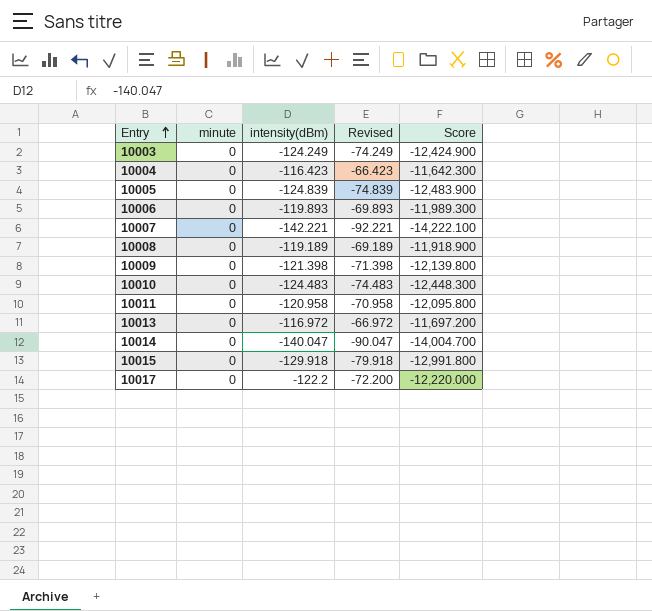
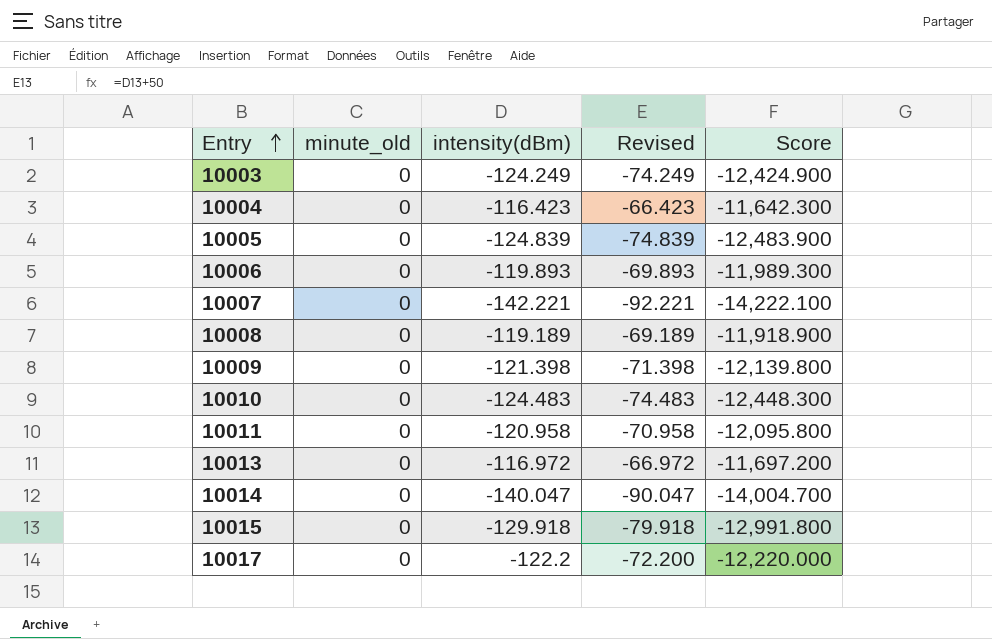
column name: minute -> minute_old

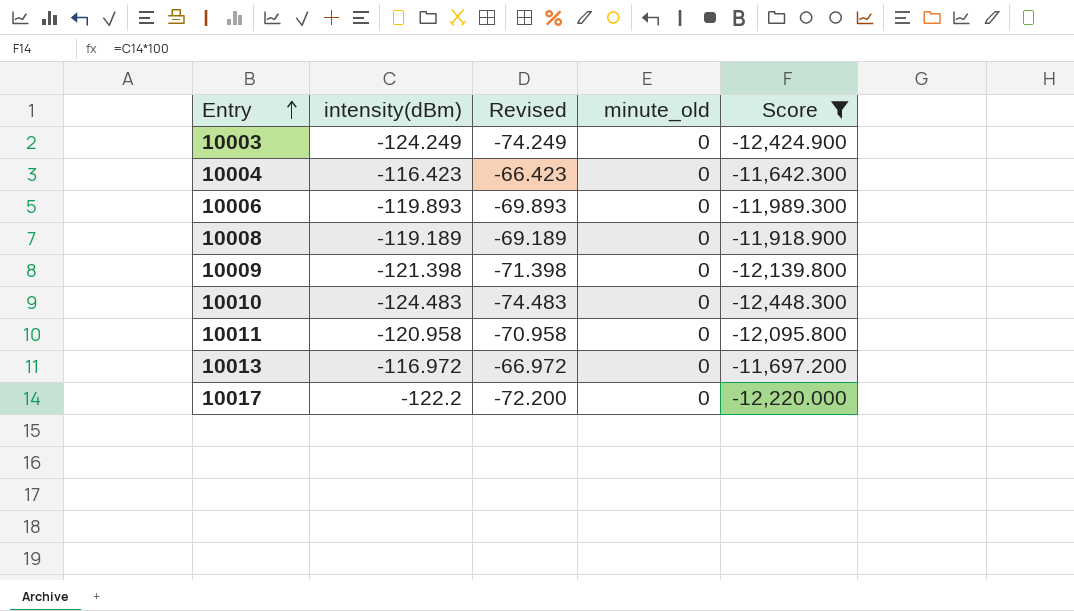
filter: none -> Score >= -12,448.300
column minute_old | position: 2 -> 4

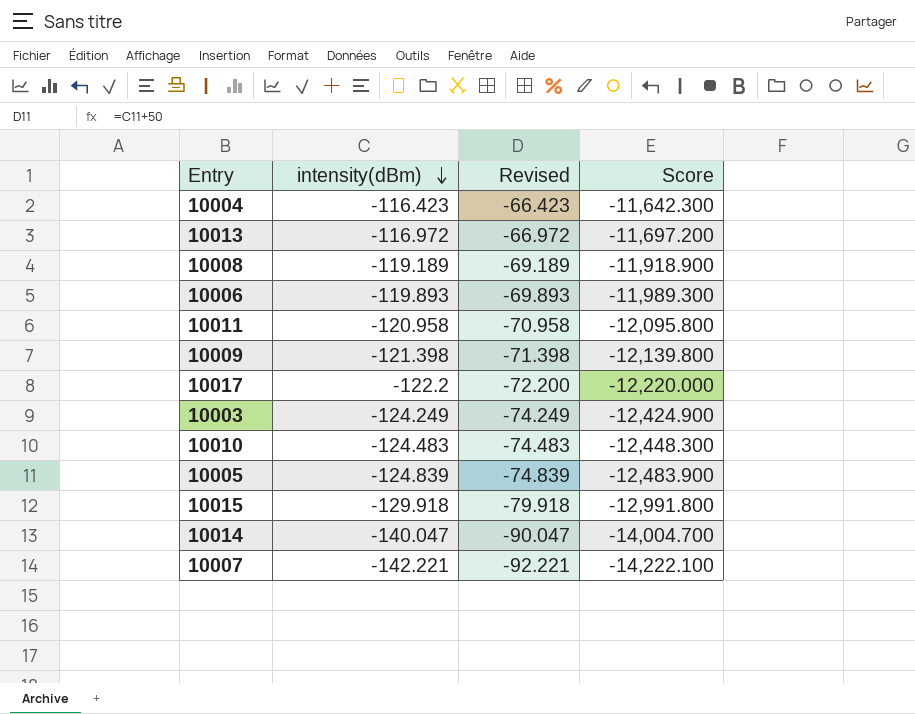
filter: Score >= -12,448.300 -> none
row order: Entry ascending -> intensity(dBm) descending
column minute_old | position: 4 -> none

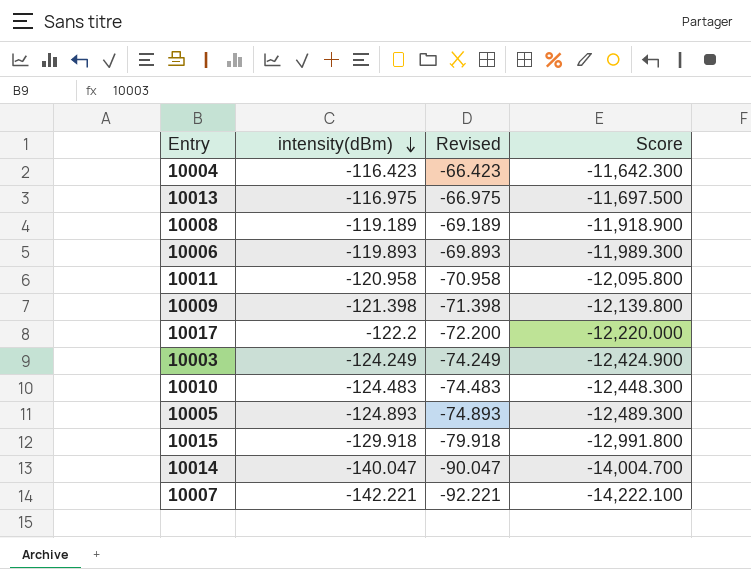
10013 | intensity(dBm): -116.972 -> -116.975
10013 | Revised: -66.972 -> -66.975
10013 | Score: -11,697.200 -> -11,697.500
10005 | intensity(dBm): -124.839 -> -124.893
10005 | Revised: -74.839 -> -74.893
10005 | Score: -12,483.900 -> -12,489.300

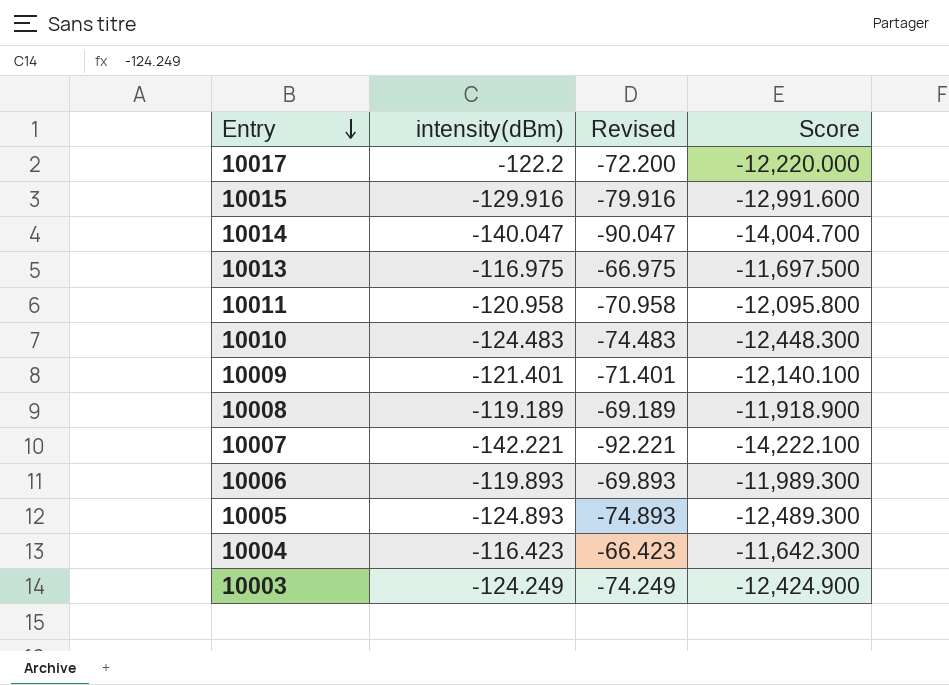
row order: intensity(dBm) descending -> Entry descending
10015 | intensity(dBm): -129.918 -> -129.916
10015 | Revised: -79.918 -> -79.916
10015 | Score: -12,991.800 -> -12,991.600
10009 | intensity(dBm): -121.398 -> -121.401
10009 | Revised: -71.398 -> -71.401
10009 | Score: -12,139.800 -> -12,140.100

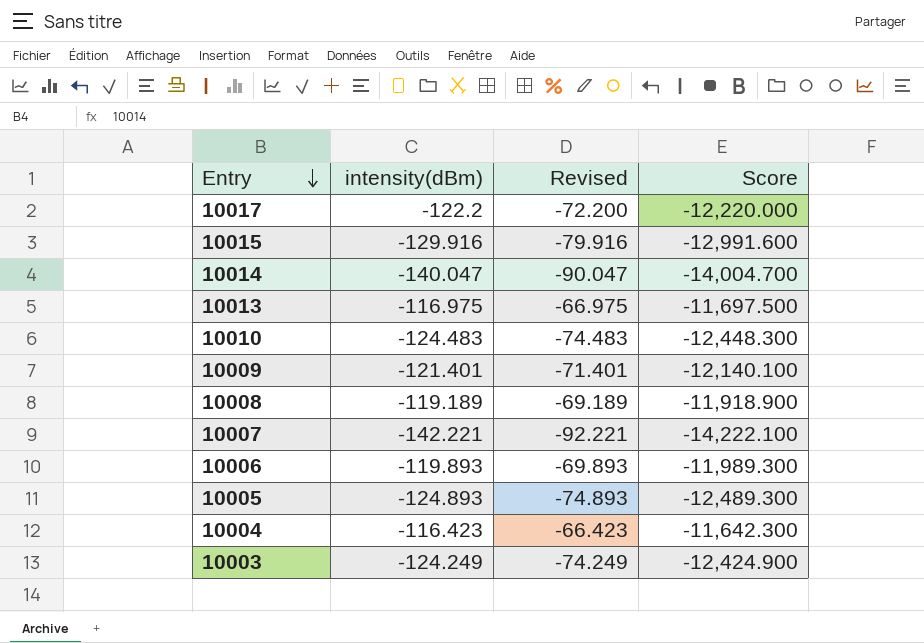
row 10011: -120.958 | -70.958 | -12,095.800 -> none

